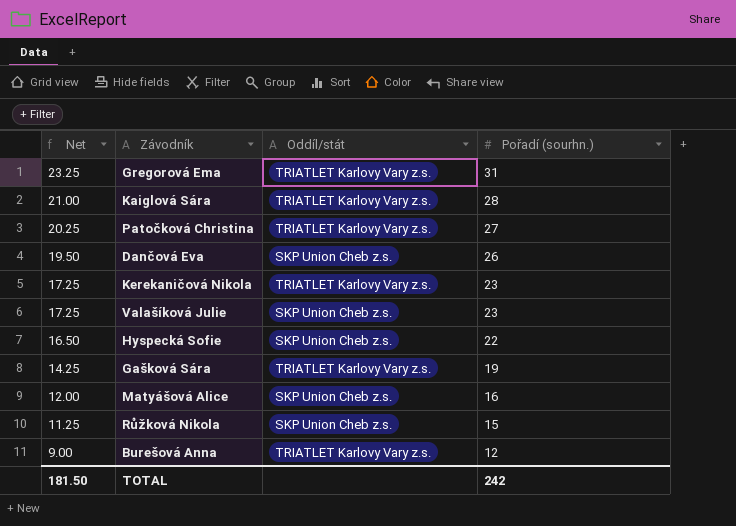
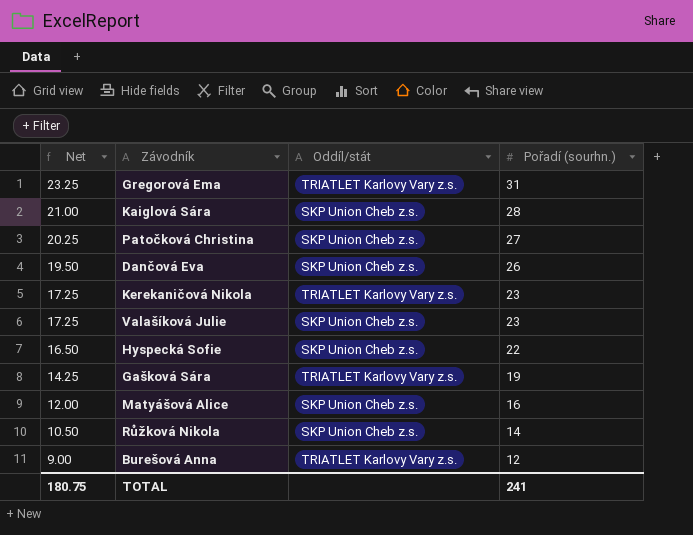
Kaiglová Sára | Oddíl/stát: TRIATLET Karlovy Vary z.s. -> SKP Union Cheb z.s.
Patočková Christina | Oddíl/stát: TRIATLET Karlovy Vary z.s. -> SKP Union Cheb z.s.
Růžková Nikola | Net: 11.25 -> 10.50
Růžková Nikola | Pořadí (sourhn.): 15 -> 14
TOTAL | Net: 181.50 -> 180.75
TOTAL | Pořadí (sourhn.): 242 -> 241

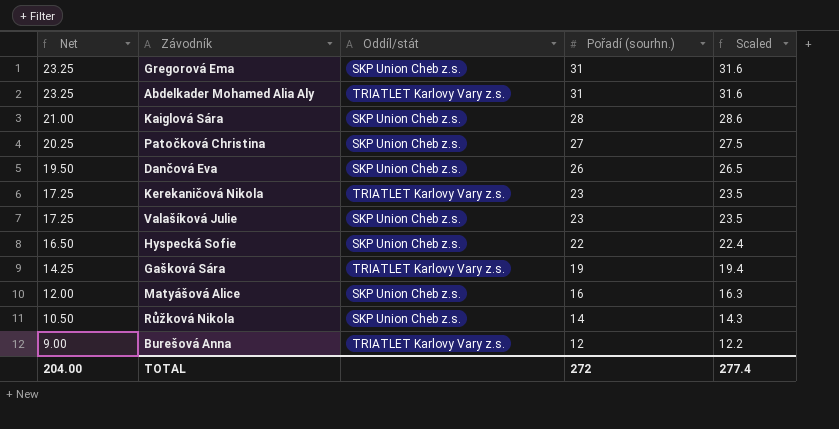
column Scaled | formula: none -> [Pořadí (sourhn.)] * 1.02
Gregorová Ema | Oddíl/stát: TRIATLET Karlovy Vary z.s. -> SKP Union Cheb z.s.
row Abdelkader Mohamed Alia Aly: none -> 23.25 | TRIATLET Karlovy Vary z.s. | 31 | 31.6
TOTAL | Net: 180.75 -> 204.00
TOTAL | Pořadí (sourhn.): 241 -> 272

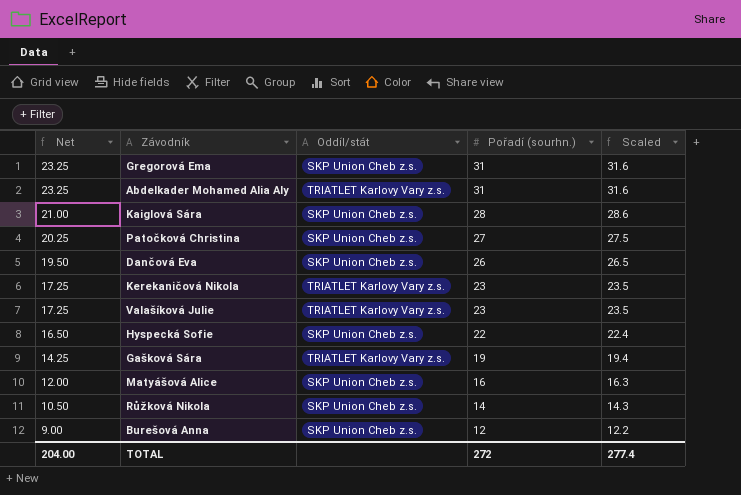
Valašíková Julie | Oddíl/stát: SKP Union Cheb z.s. -> TRIATLET Karlovy Vary z.s.
Burešová Anna | Oddíl/stát: TRIATLET Karlovy Vary z.s. -> SKP Union Cheb z.s.

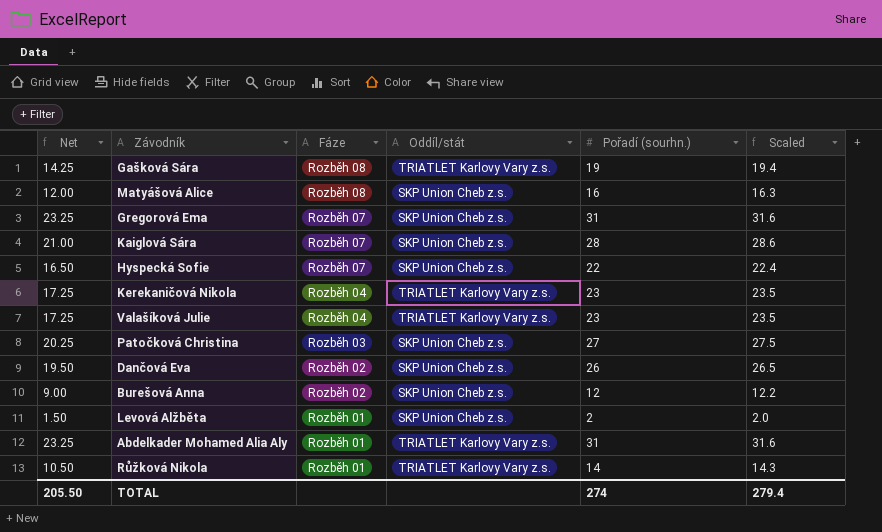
row order: Net descending -> Fáze descending
column Fáze | position: none -> 3
row Levová Alžběta: none -> 1.50 | Rozběh 01 | SKP Union Cheb z.s. | 2 | 2.0
Růžková Nikola | Oddíl/stát: SKP Union Cheb z.s. -> TRIATLET Karlovy Vary z.s.
TOTAL | Net: 204.00 -> 205.50
TOTAL | Pořadí (sourhn.): 272 -> 274
TOTAL | Scaled: 277.4 -> 279.4

